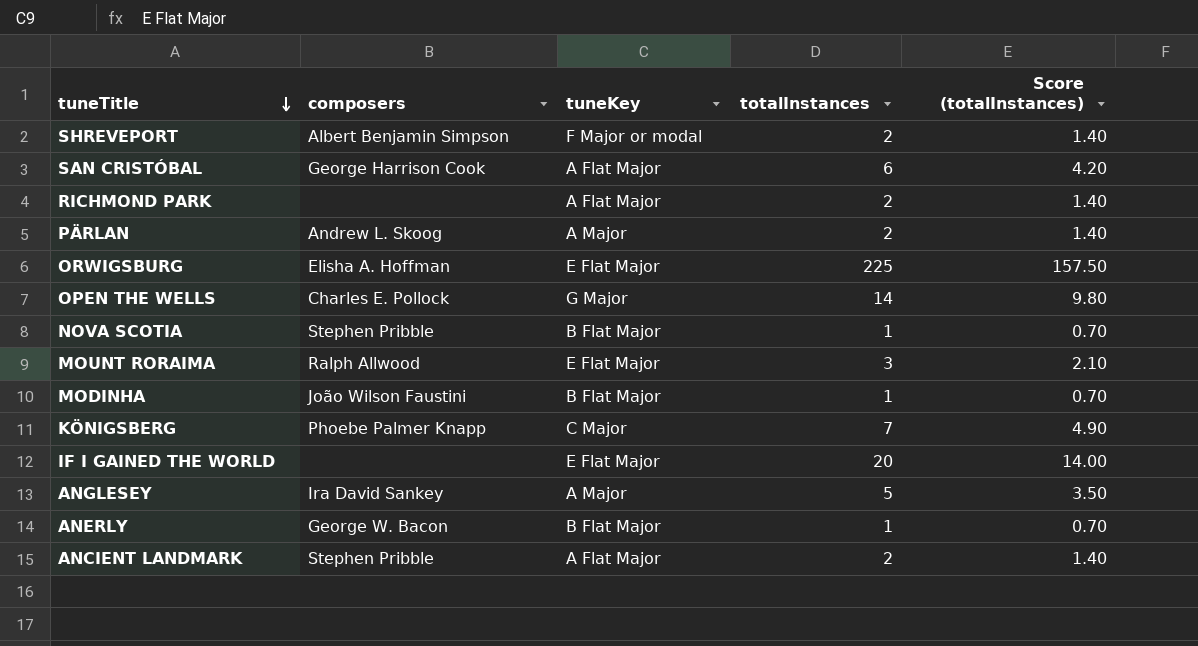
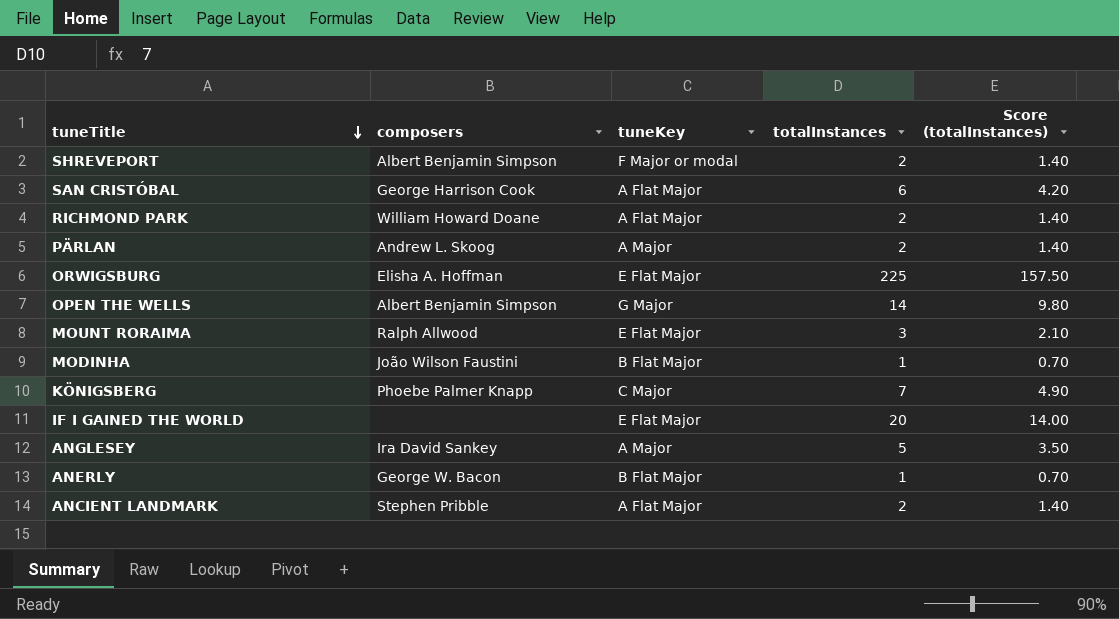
row NOVA SCOTIA: Stephen Pribble | B Flat Major | 1 | 0.70 -> none
RICHMOND PARK | composers: none -> William Howard Doane
OPEN THE WELLS | composers: Charles E. Pollock -> Albert Benjamin Simpson

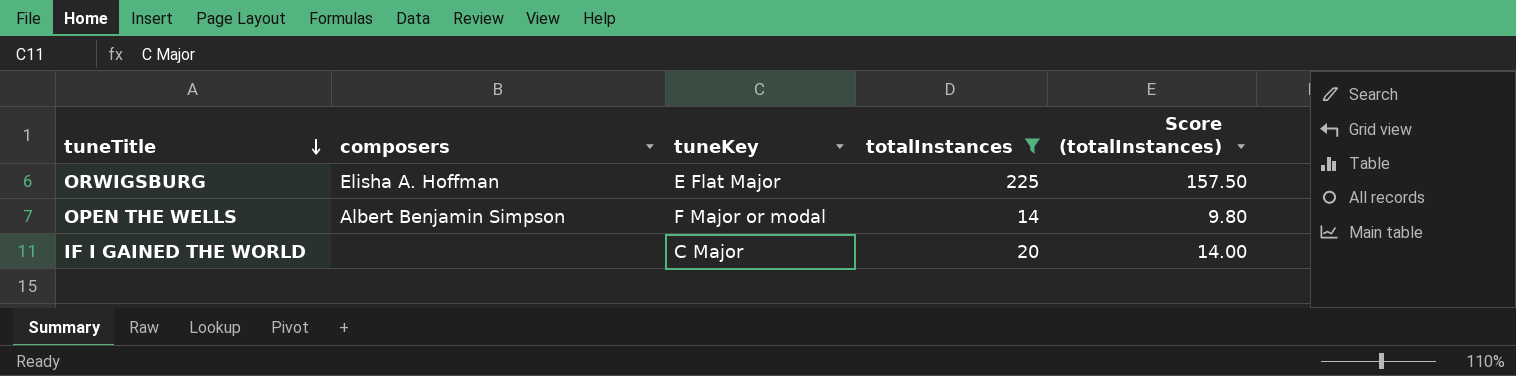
filter: none -> totalInstances >= 14
OPEN THE WELLS | tuneKey: G Major -> F Major or modal
IF I GAINED THE WORLD | tuneKey: E Flat Major -> C Major

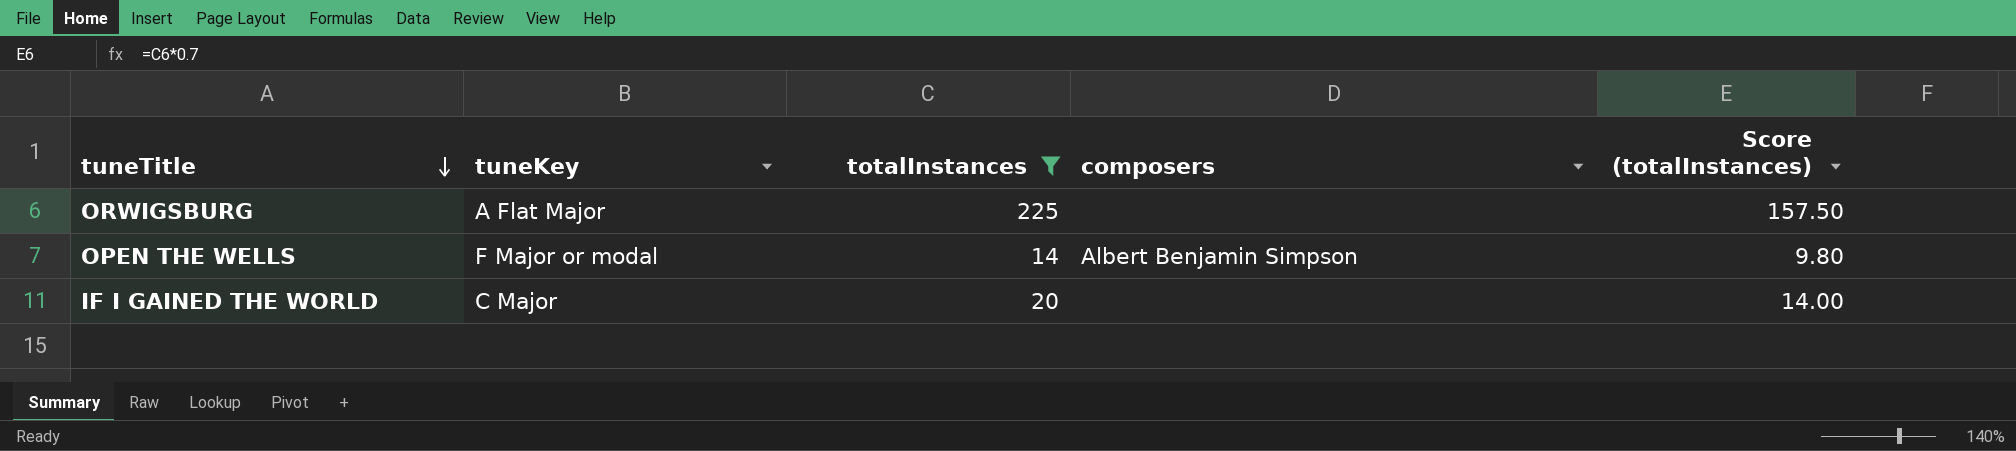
column composers | position: 2 -> 4
ORWIGSBURG | tuneKey: E Flat Major -> A Flat Major
ORWIGSBURG | composers: Elisha A. Hoffman -> none

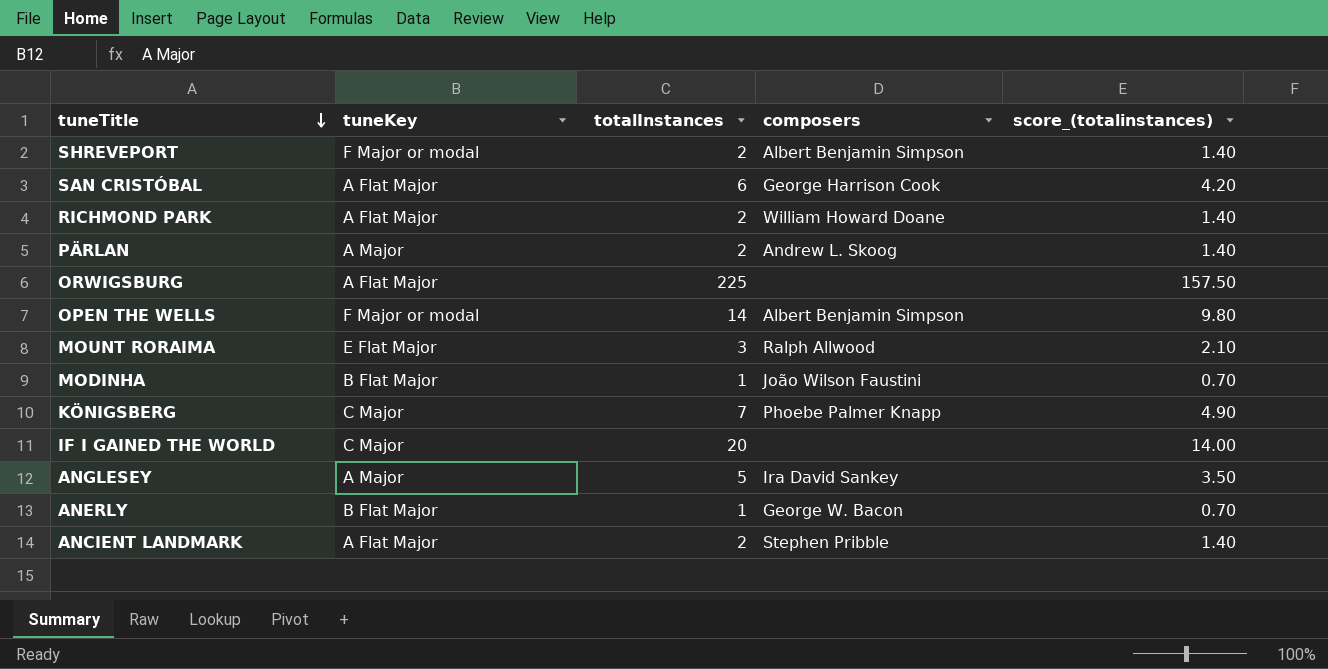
filter: totalInstances >= 14 -> none
column name: Score (totalInstances) -> score_(totalinstances)

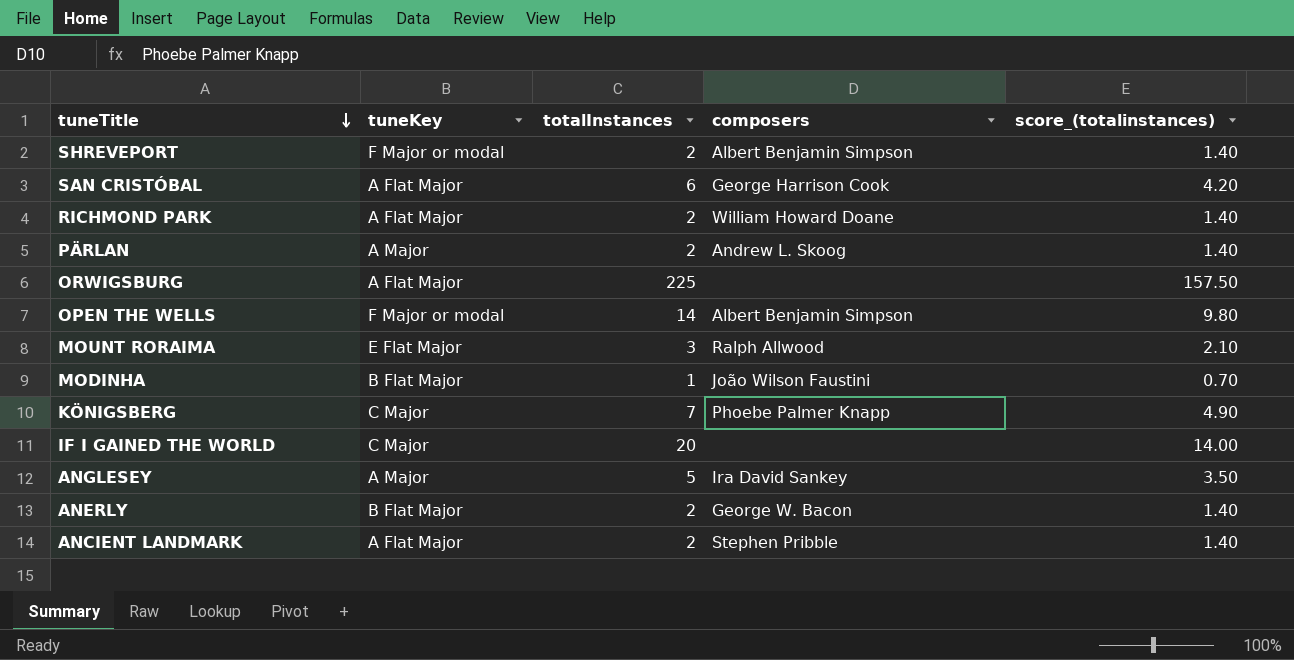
ANERLY | totalInstances: 1 -> 2
ANERLY | score_(totalinstances): 0.70 -> 1.40

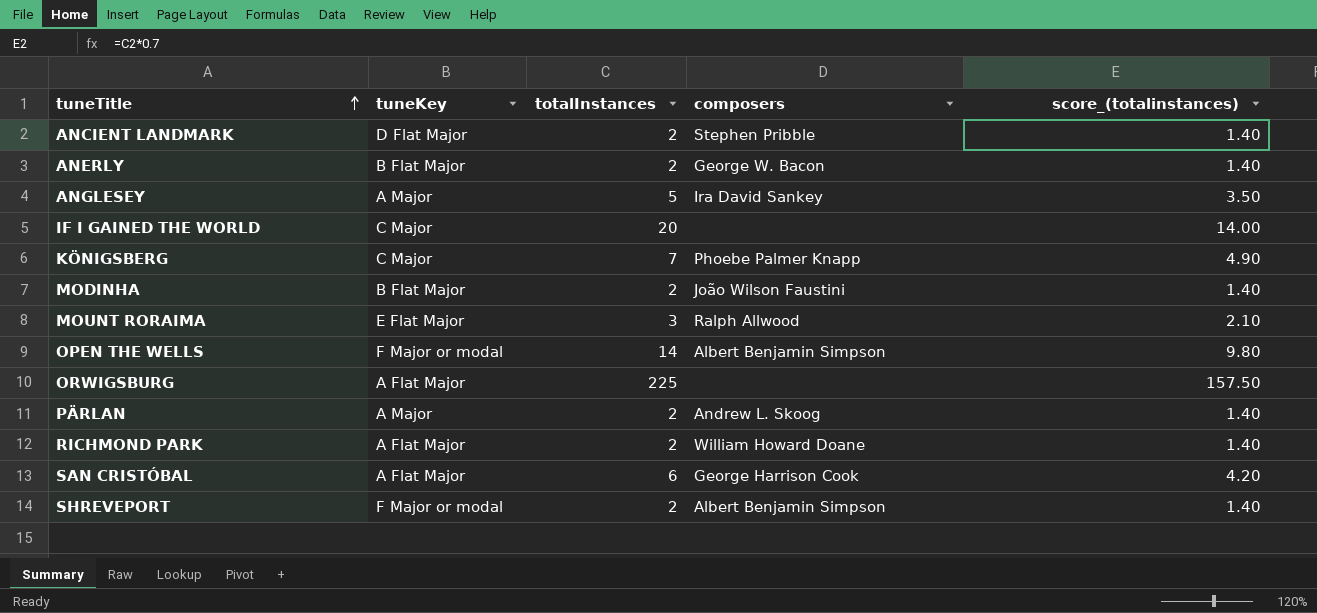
row order: tuneTitle descending -> tuneTitle ascending
ANCIENT LANDMARK | tuneKey: A Flat Major -> D Flat Major
MODINHA | totalInstances: 1 -> 2
MODINHA | score_(totalinstances): 0.70 -> 1.40

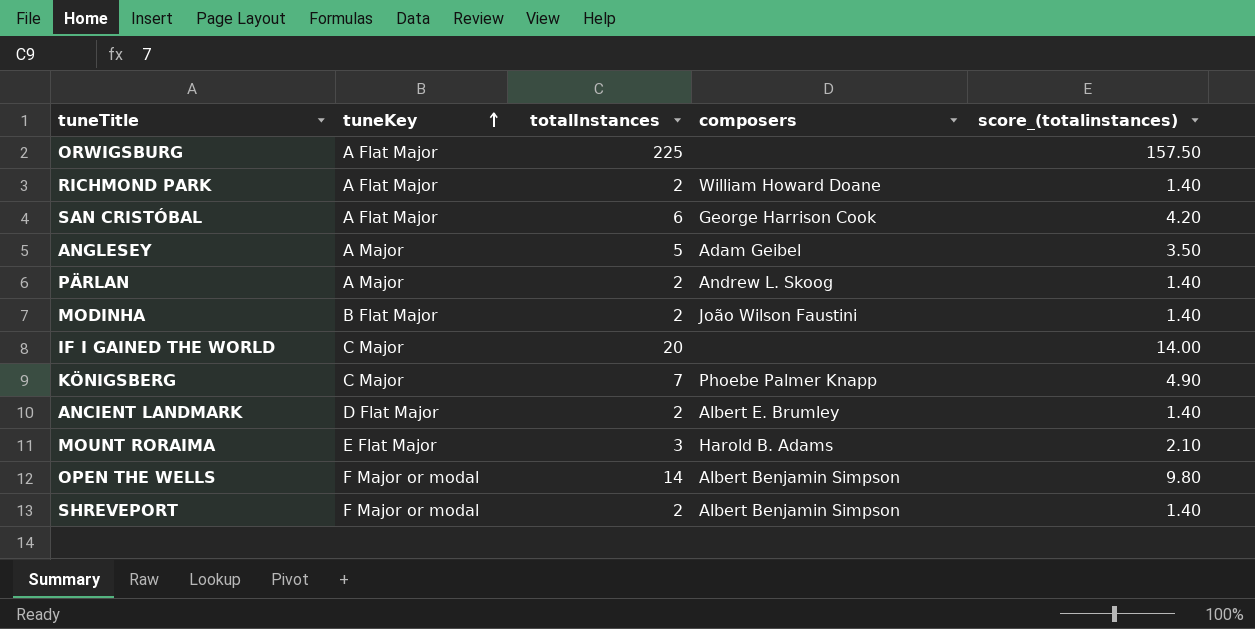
row order: tuneTitle ascending -> tuneKey ascending
row ANERLY: B Flat Major | 2 | George W. Bacon | 1.40 -> none
ANGLESEY | composers: Ira David Sankey -> Adam Geibel
ANCIENT LANDMARK | composers: Stephen Pribble -> Albert E. Brumley
MOUNT RORAIMA | composers: Ralph Allwood -> Harold B. Adams

